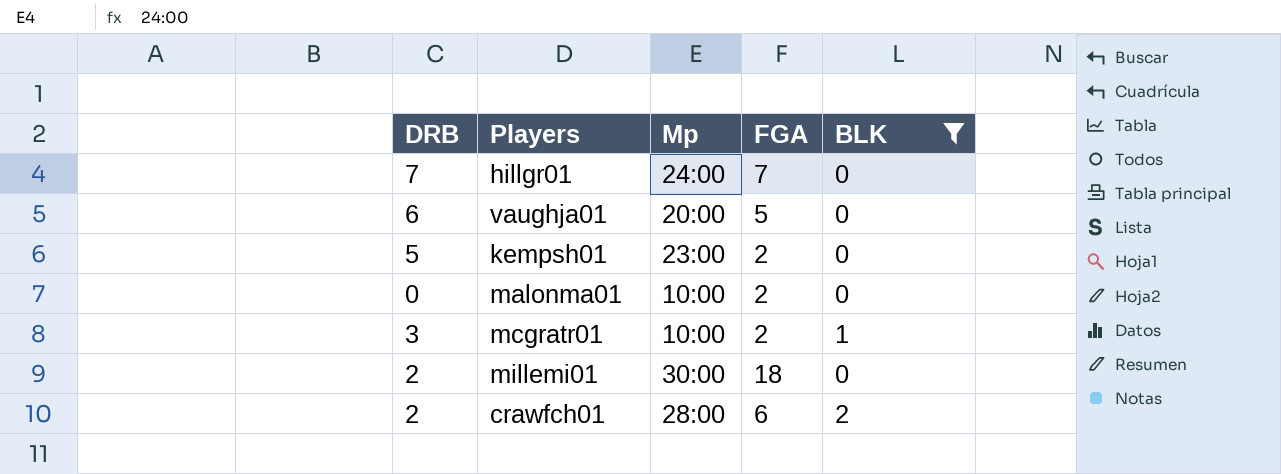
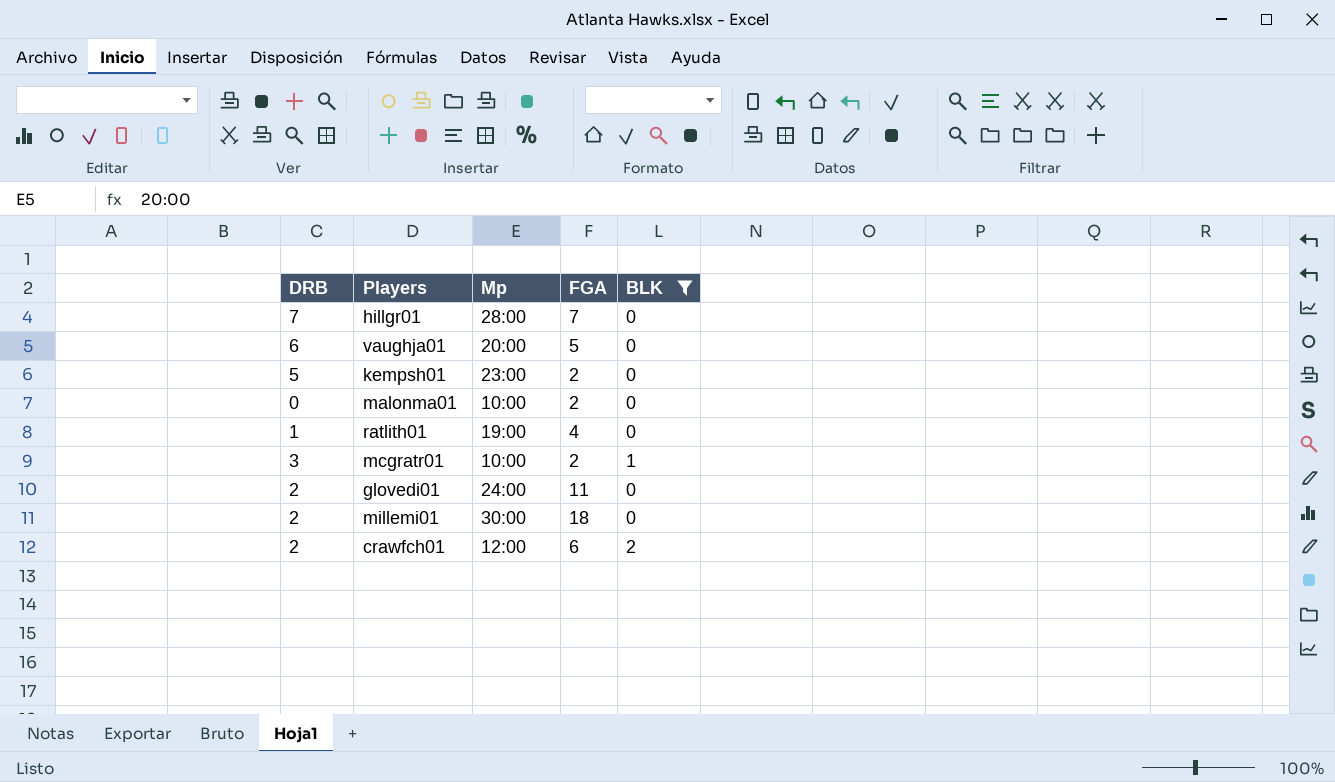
hillgr01 | Mp: 24:00 -> 28:00
row ratlith01: none -> 1 | 19:00 | 4 | 0
row glovedi01: none -> 2 | 24:00 | 11 | 0
crawfch01 | Mp: 28:00 -> 12:00

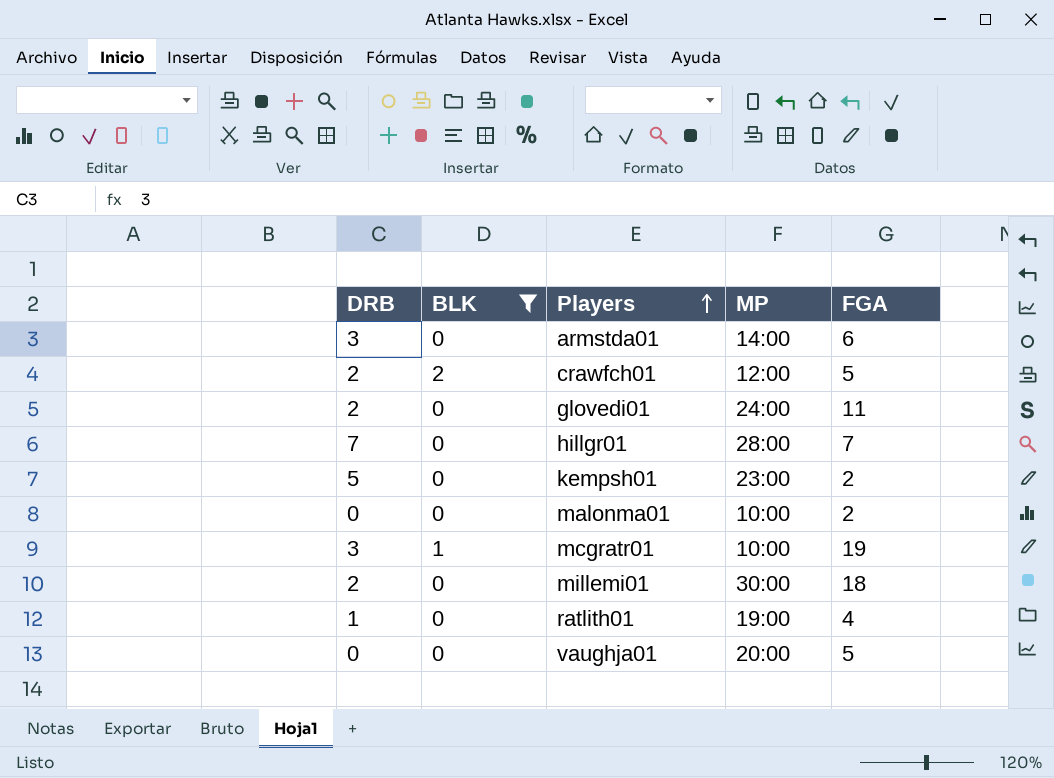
row order: none -> Players ascending
column BLK | position: 5 -> 2
column name: Mp -> MP
row armstda01: none -> 3 | 0 | 14:00 | 6
crawfch01 | FGA: 6 -> 5
mcgratr01 | FGA: 2 -> 19
vaughja01 | DRB: 6 -> 0

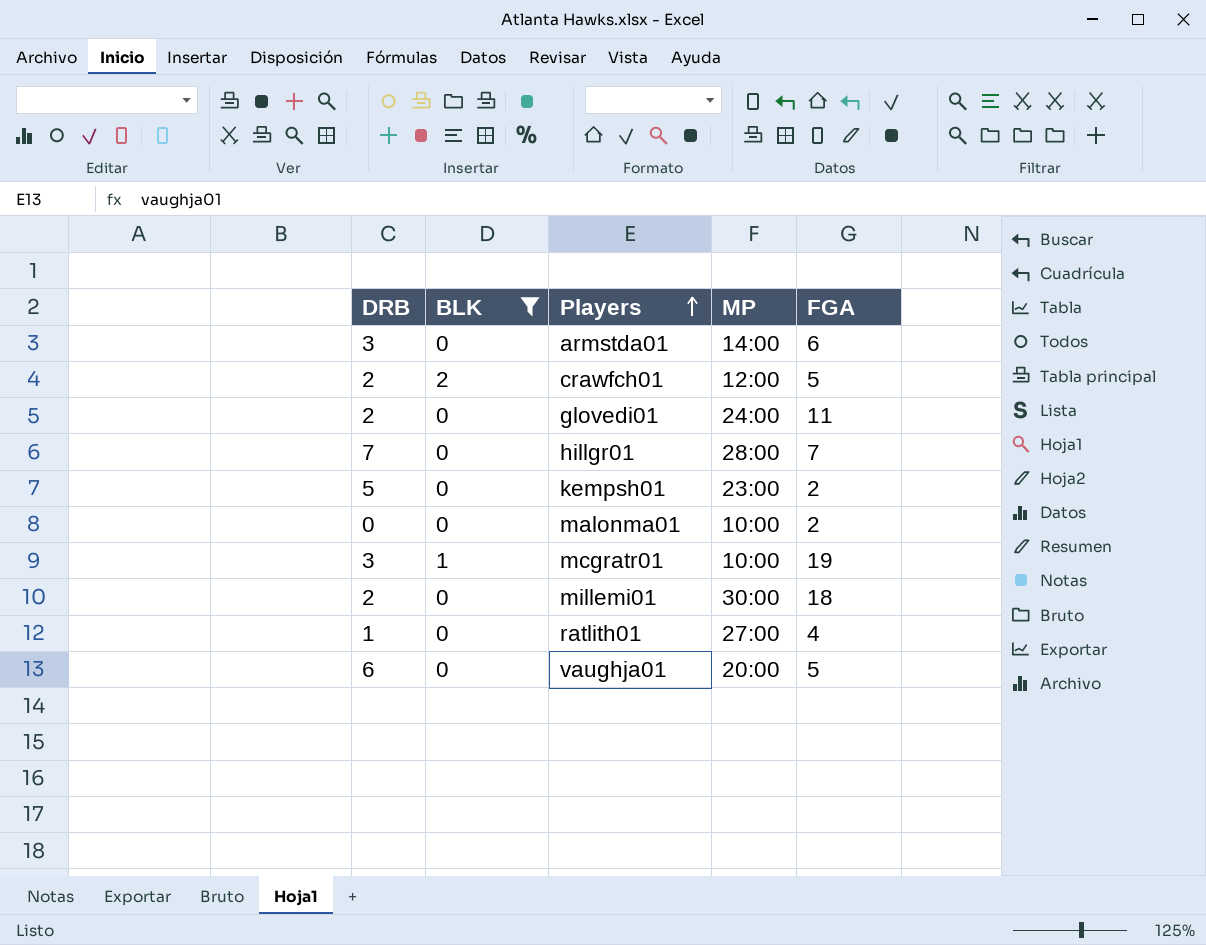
ratlith01 | MP: 19:00 -> 27:00
vaughja01 | DRB: 0 -> 6

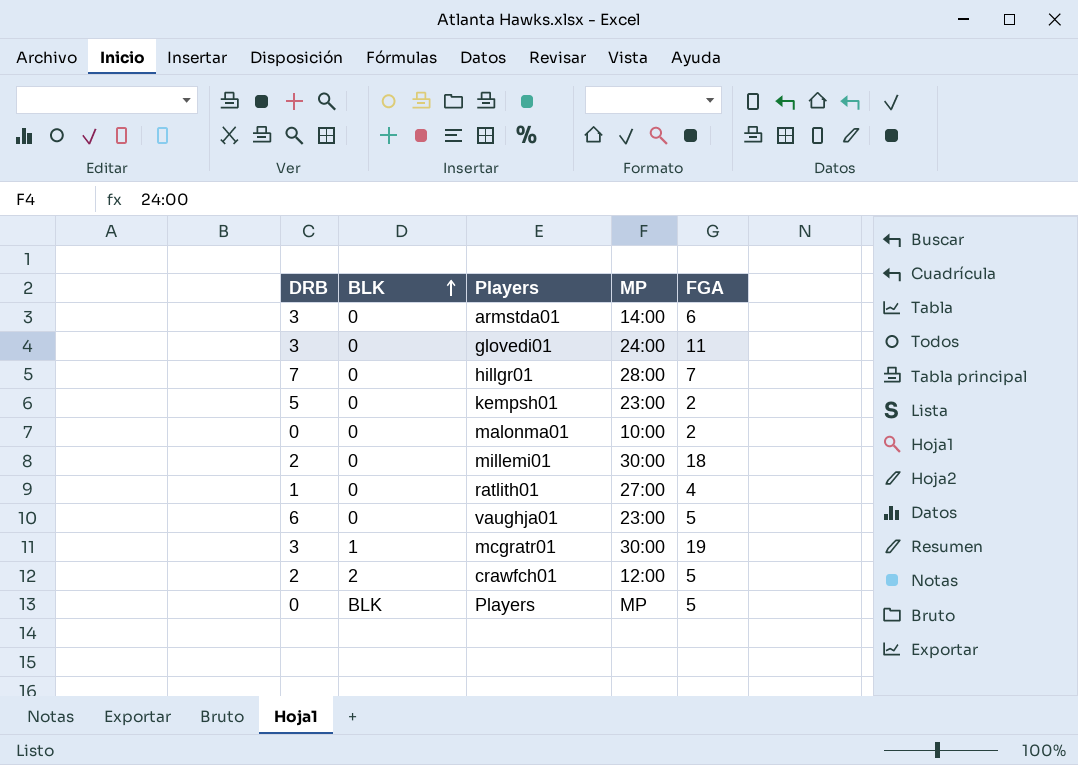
filter: BLK != BLK -> none
row order: Players ascending -> BLK ascending
glovedi01 | DRB: 2 -> 3
vaughja01 | MP: 20:00 -> 23:00
mcgratr01 | MP: 10:00 -> 30:00

